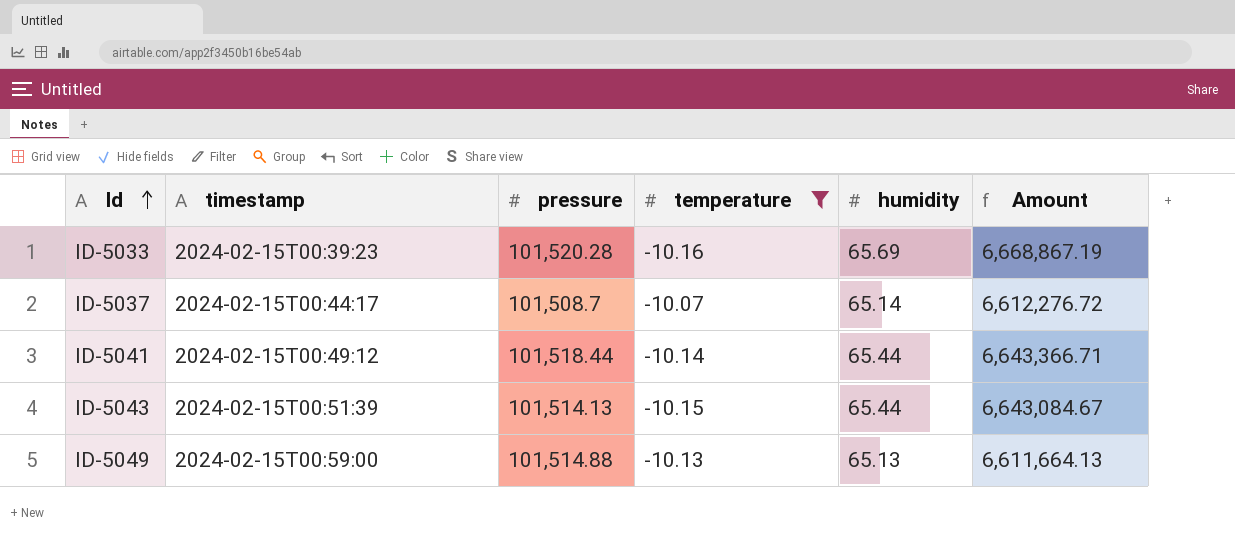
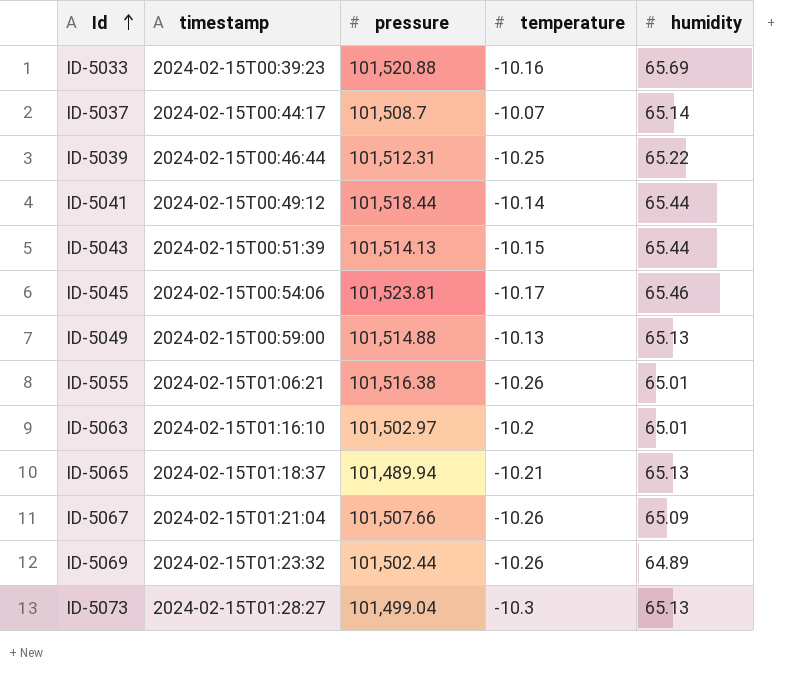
filter: temperature >= -10.16 -> none
column Amount | formula: [pressure] * [humidity] -> none
ID-5033 | pressure: 101,520.28 -> 101,520.88

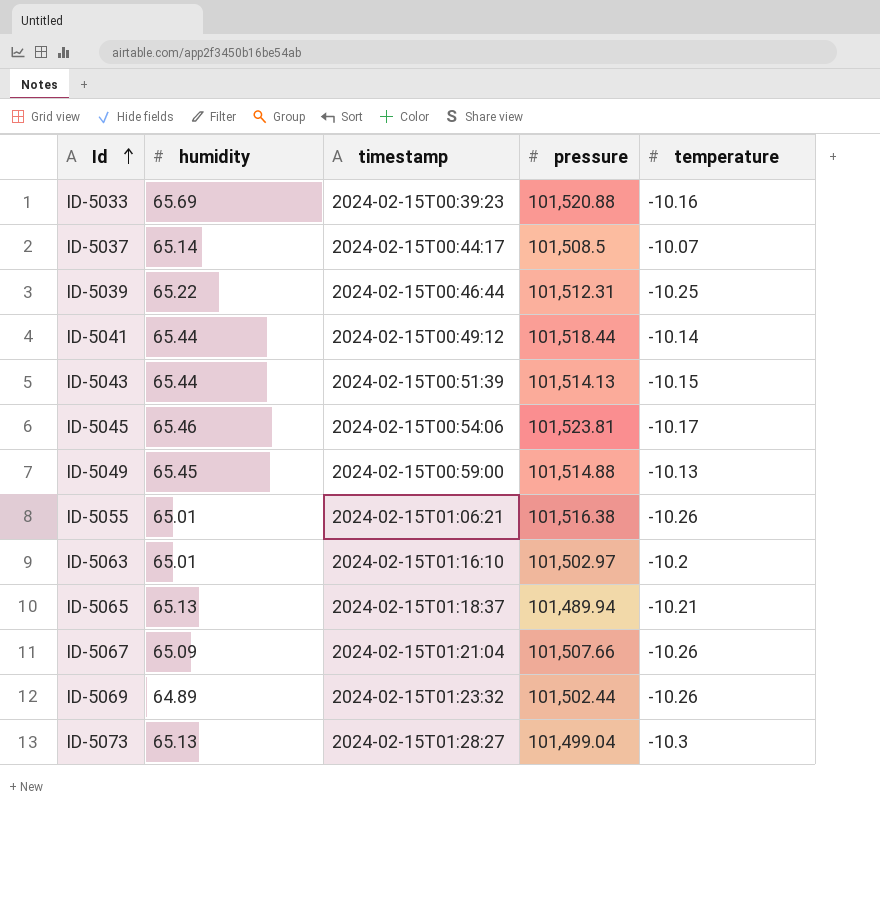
column humidity | position: 5 -> 2
ID-5037 | pressure: 101,508.7 -> 101,508.5
ID-5049 | humidity: 65.13 -> 65.45

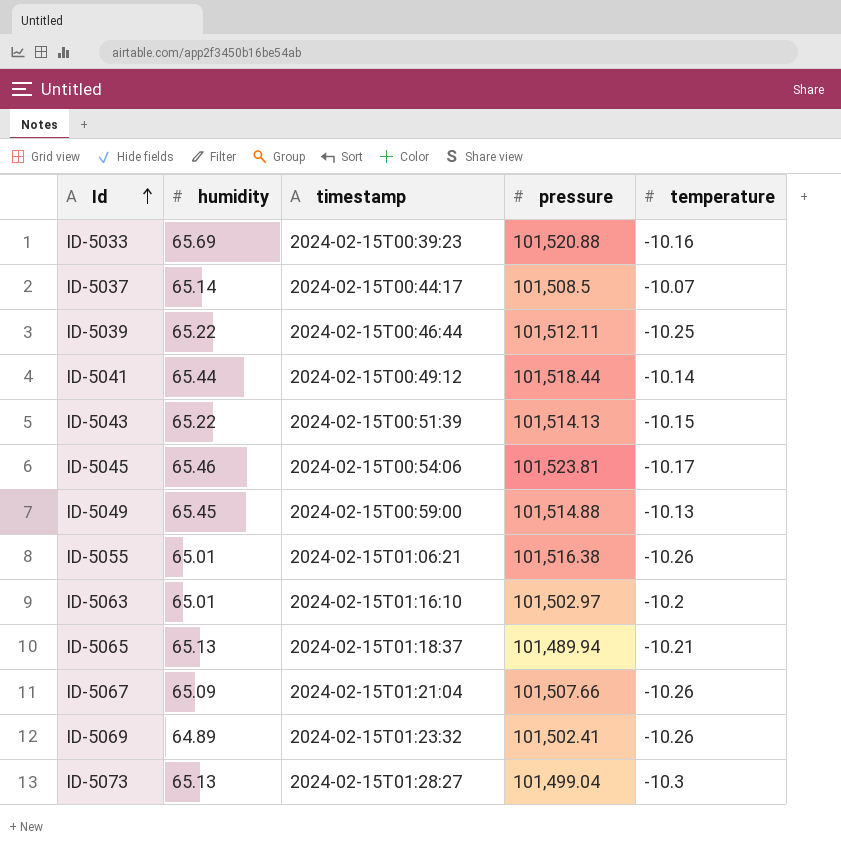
ID-5039 | pressure: 101,512.31 -> 101,512.11
ID-5043 | humidity: 65.44 -> 65.22
ID-5069 | pressure: 101,502.44 -> 101,502.41

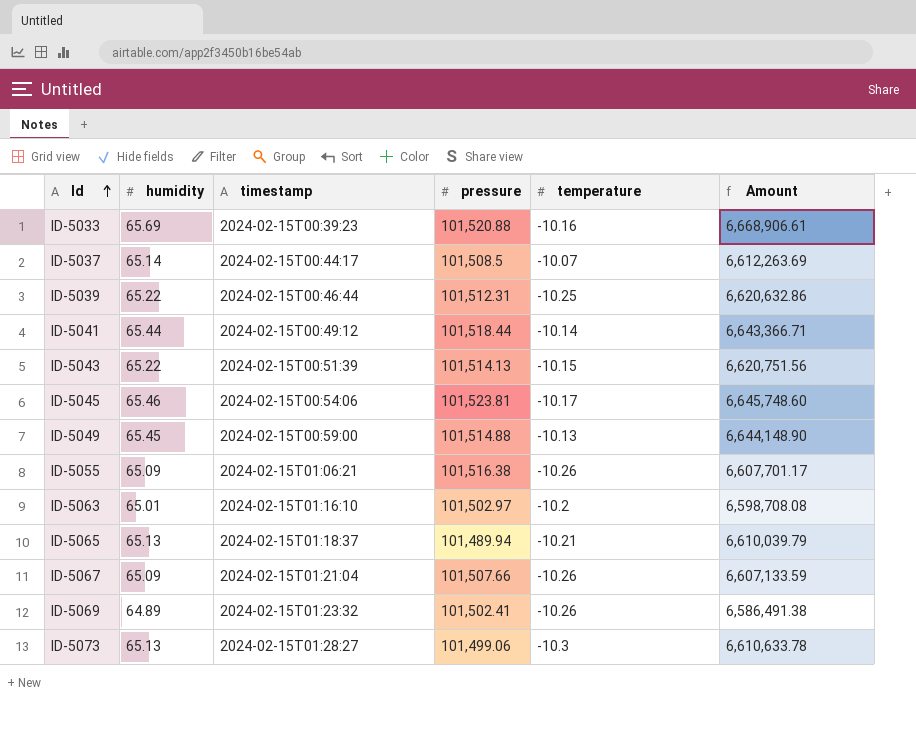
column Amount | formula: none -> [humidity] * [pressure]
ID-5039 | pressure: 101,512.11 -> 101,512.31
ID-5055 | humidity: 65.01 -> 65.09
ID-5073 | pressure: 101,499.04 -> 101,499.06

